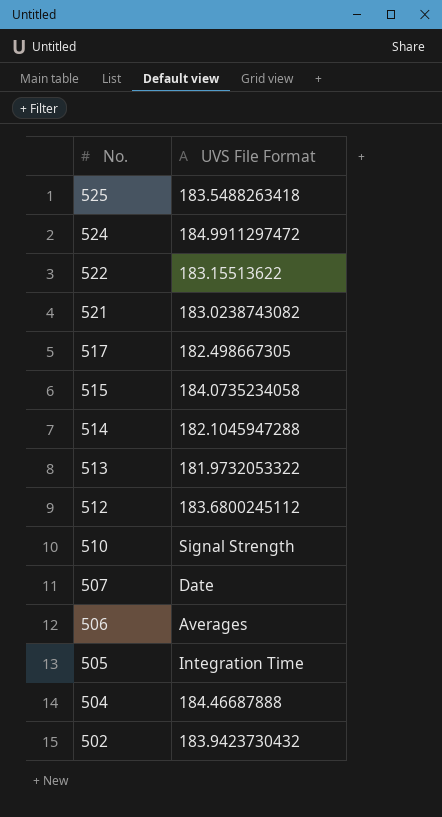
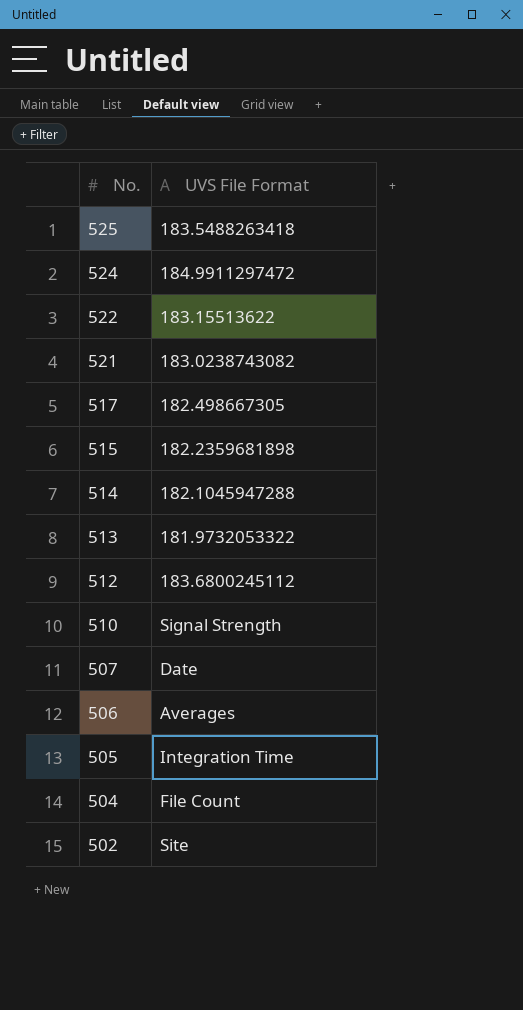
515 | UVS File Format: 184.0735234058 -> 182.2359681898
504 | UVS File Format: 184.46687888 -> File Count
502 | UVS File Format: 183.9423730432 -> Site

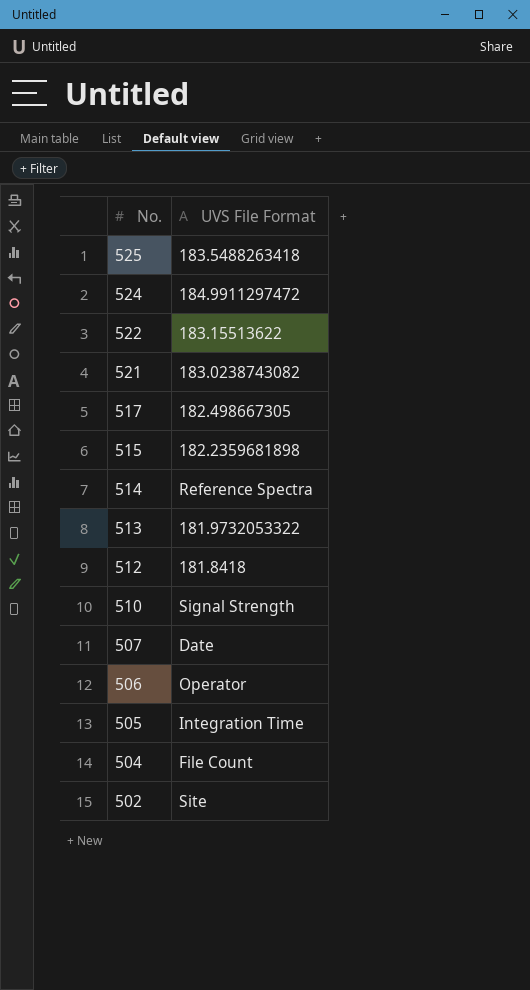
514 | UVS File Format: 182.1045947288 -> Reference Spectra
512 | UVS File Format: 183.6800245112 -> 181.8418
506 | UVS File Format: Averages -> Operator

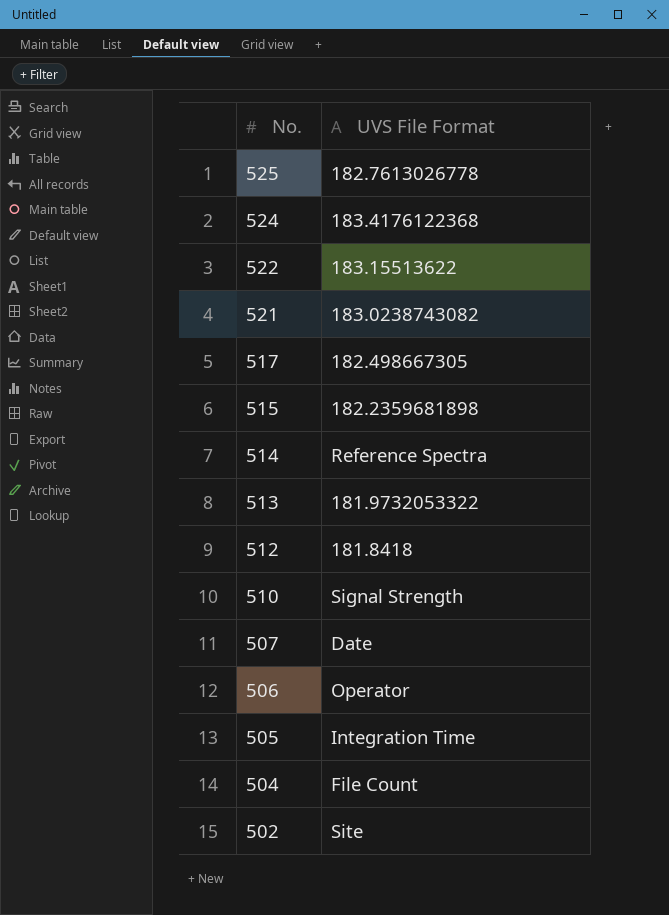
525 | UVS File Format: 183.5488263418 -> 182.7613026778
524 | UVS File Format: 184.9911297472 -> 183.4176122368

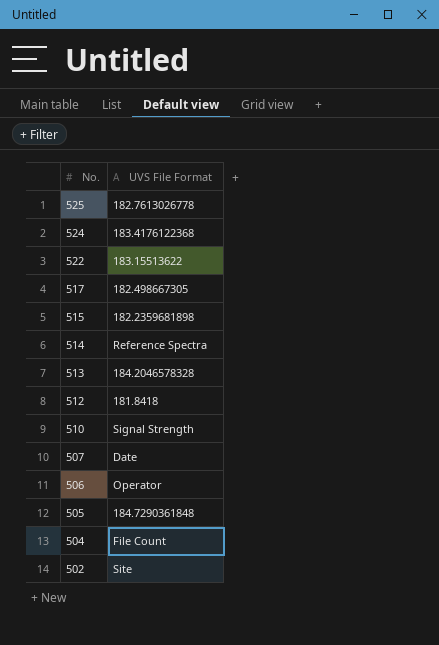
row 521: 183.0238743082 -> none
513 | UVS File Format: 181.9732053322 -> 184.2046578328
505 | UVS File Format: Integration Time -> 184.7290361848

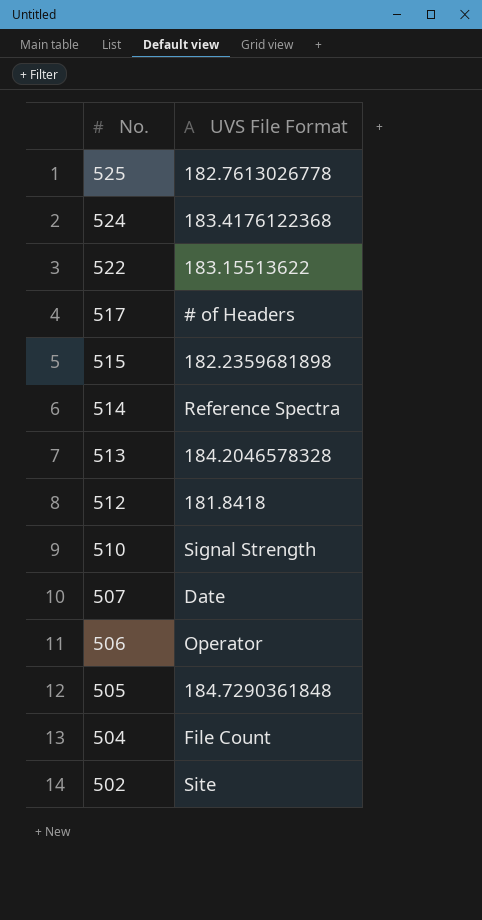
517 | UVS File Format: 182.498667305 -> # of Headers

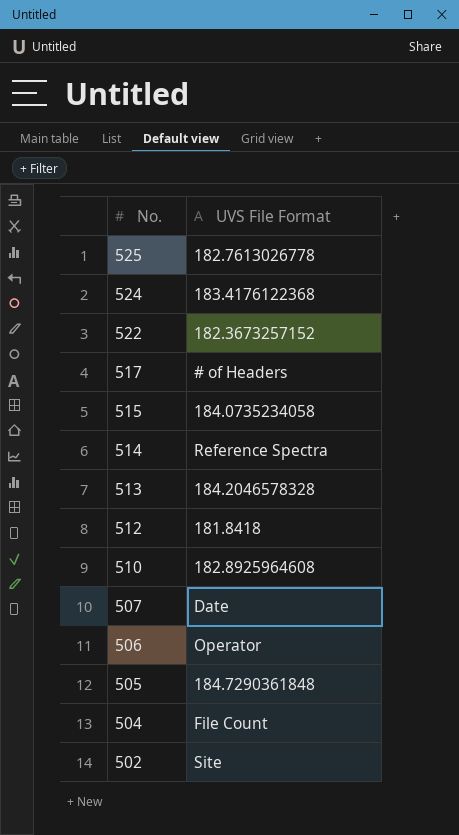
522 | UVS File Format: 183.15513622 -> 182.3673257152
515 | UVS File Format: 182.2359681898 -> 184.0735234058
510 | UVS File Format: Signal Strength -> 182.8925964608

